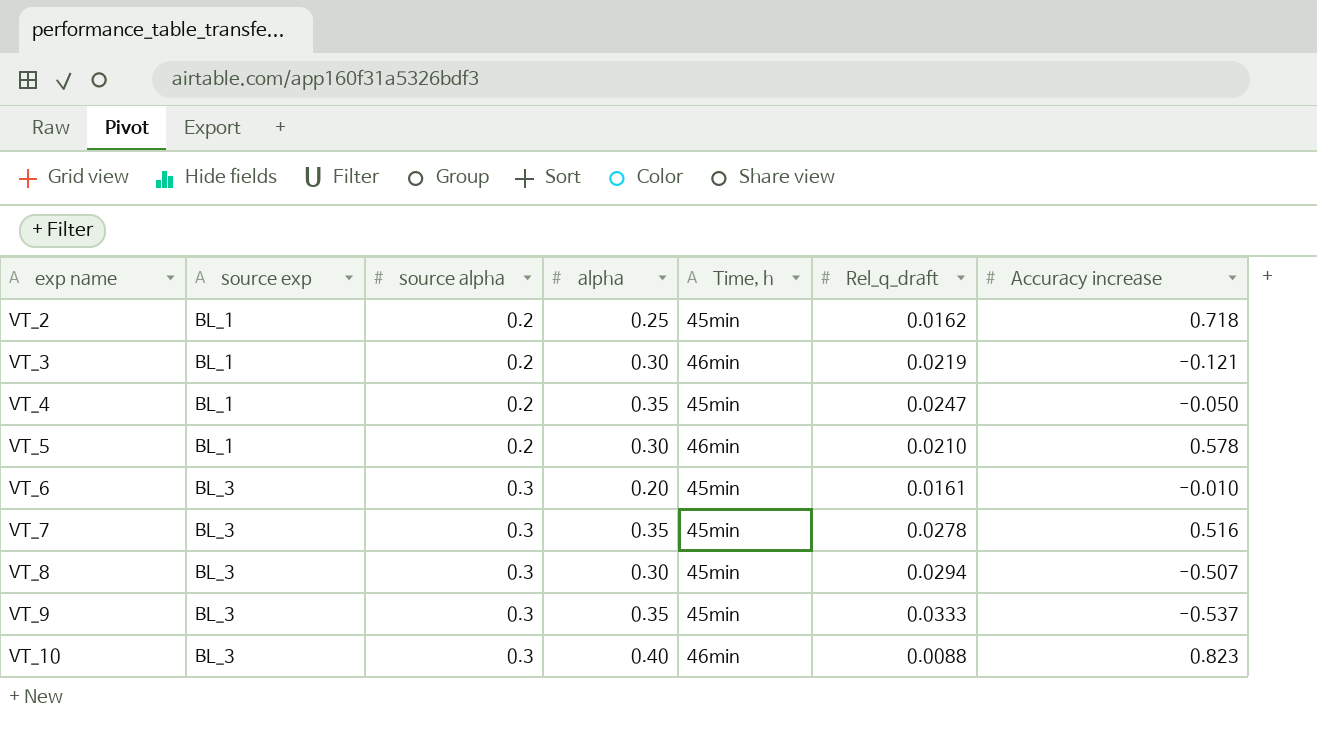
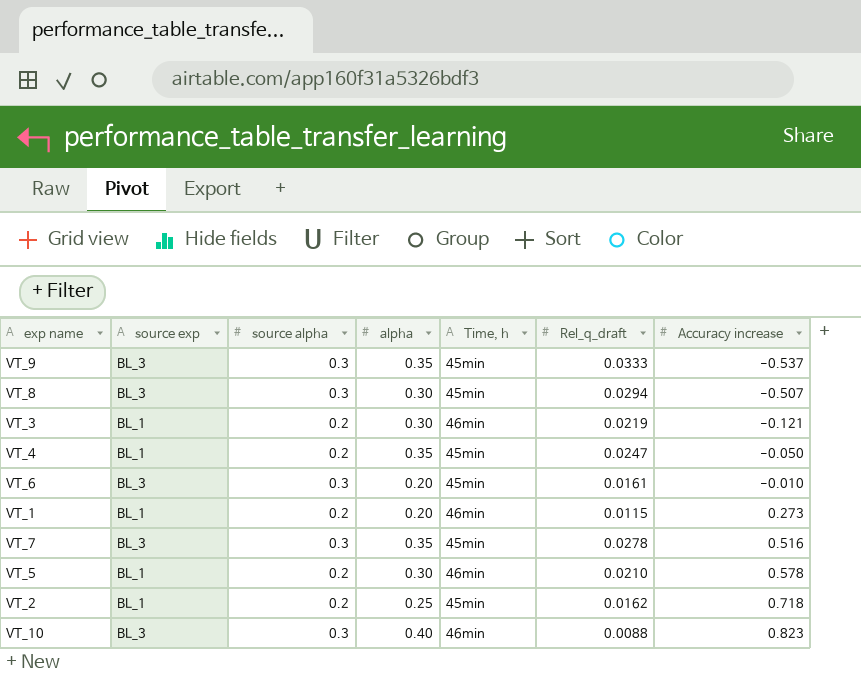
row order: exp name ascending -> Accuracy increase ascending
row VT_1: none -> BL_1 | 0.2 | 0.20 | 46min | 0.0115 | 0.273

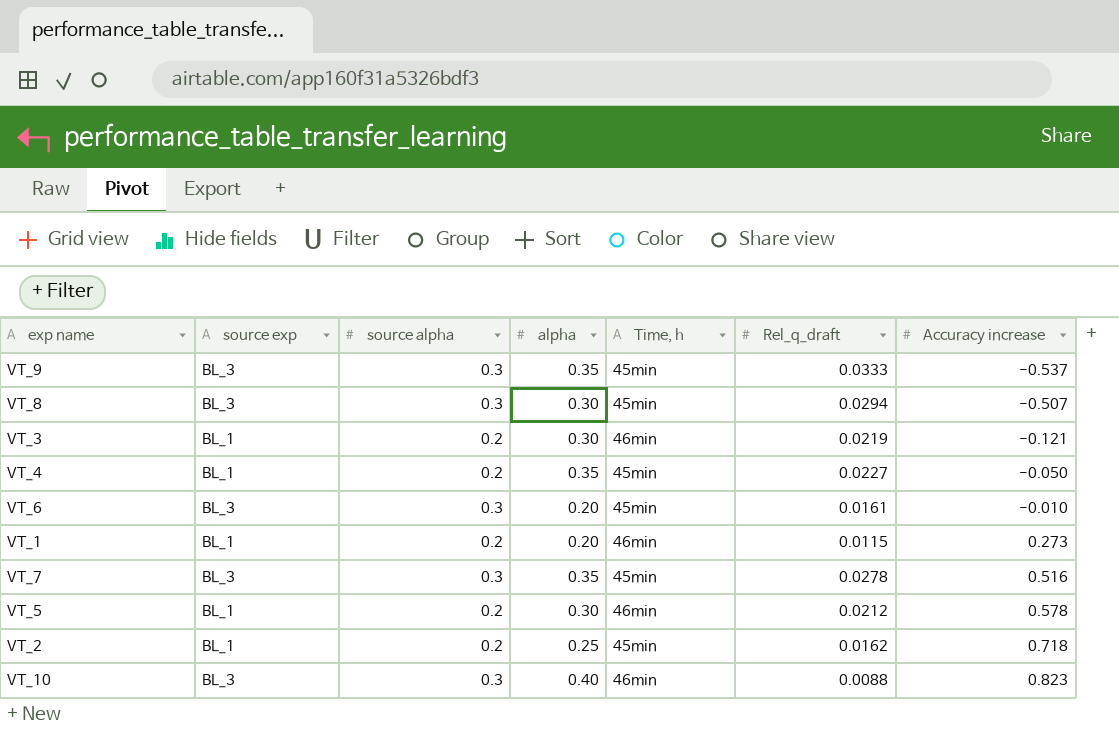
VT_4 | Rel_q_draft: 0.0247 -> 0.0227
VT_5 | Rel_q_draft: 0.0210 -> 0.0212

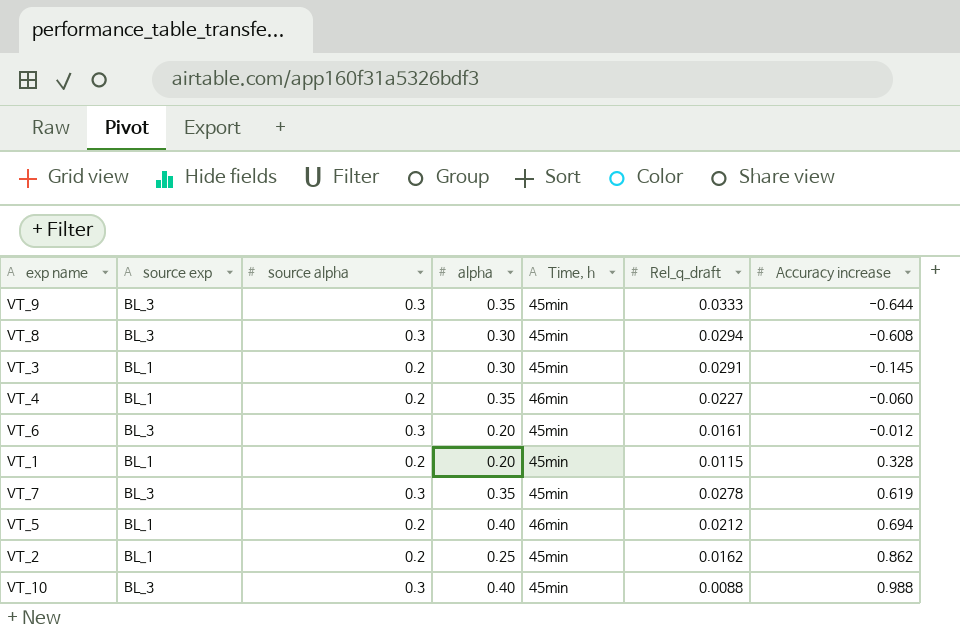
VT_9 | Accuracy increase: -0.537 -> -0.644
VT_8 | Accuracy increase: -0.507 -> -0.608
VT_3 | Time, h: 46min -> 45min
VT_3 | Rel_q_draft: 0.0219 -> 0.0291
VT_3 | Accuracy increase: -0.121 -> -0.145
VT_4 | Time, h: 45min -> 46min
VT_4 | Accuracy increase: -0.050 -> -0.060
VT_6 | Accuracy increase: -0.010 -> -0.012
VT_1 | Time, h: 46min -> 45min
VT_1 | Accuracy increase: 0.273 -> 0.328
VT_7 | Accuracy increase: 0.516 -> 0.619
VT_5 | alpha: 0.30 -> 0.40
VT_5 | Accuracy increase: 0.578 -> 0.694
VT_2 | Accuracy increase: 0.718 -> 0.862
VT_10 | Time, h: 46min -> 45min
VT_10 | Accuracy increase: 0.823 -> 0.988

